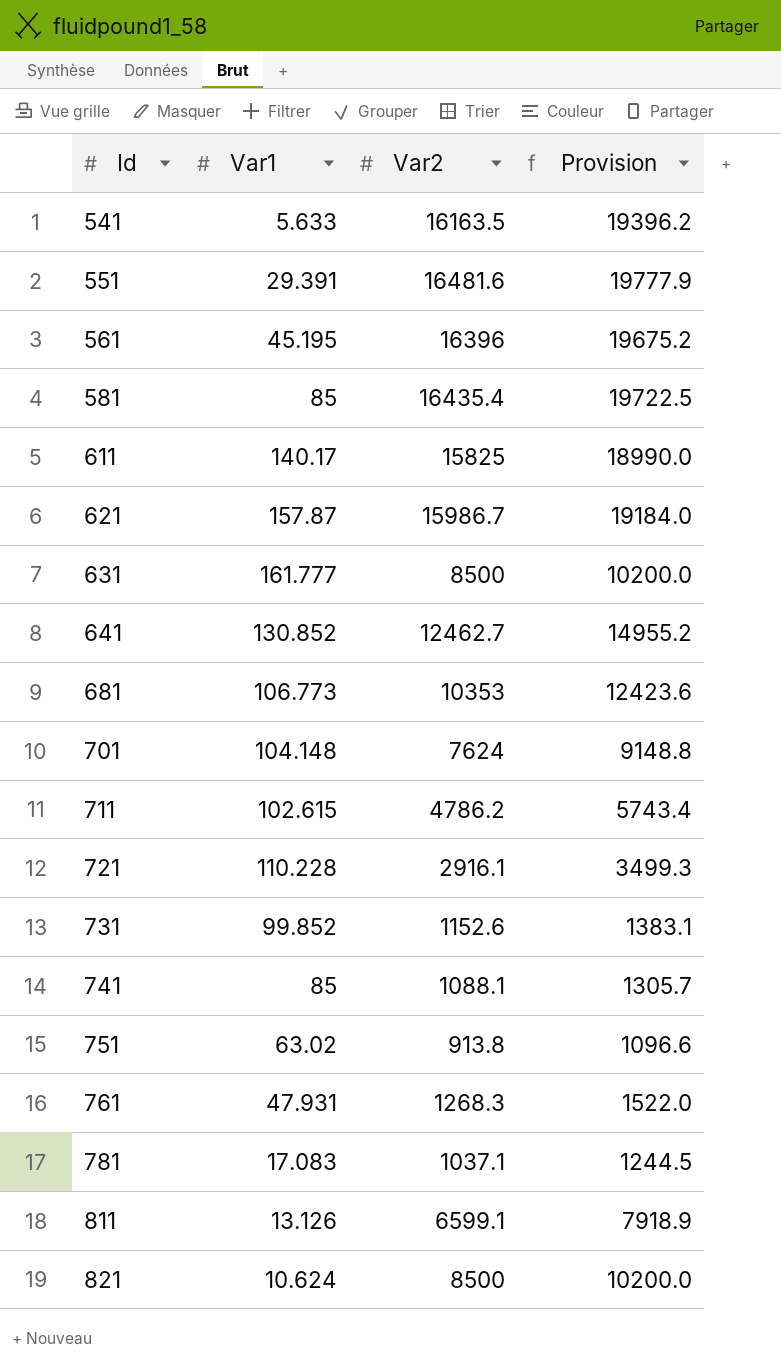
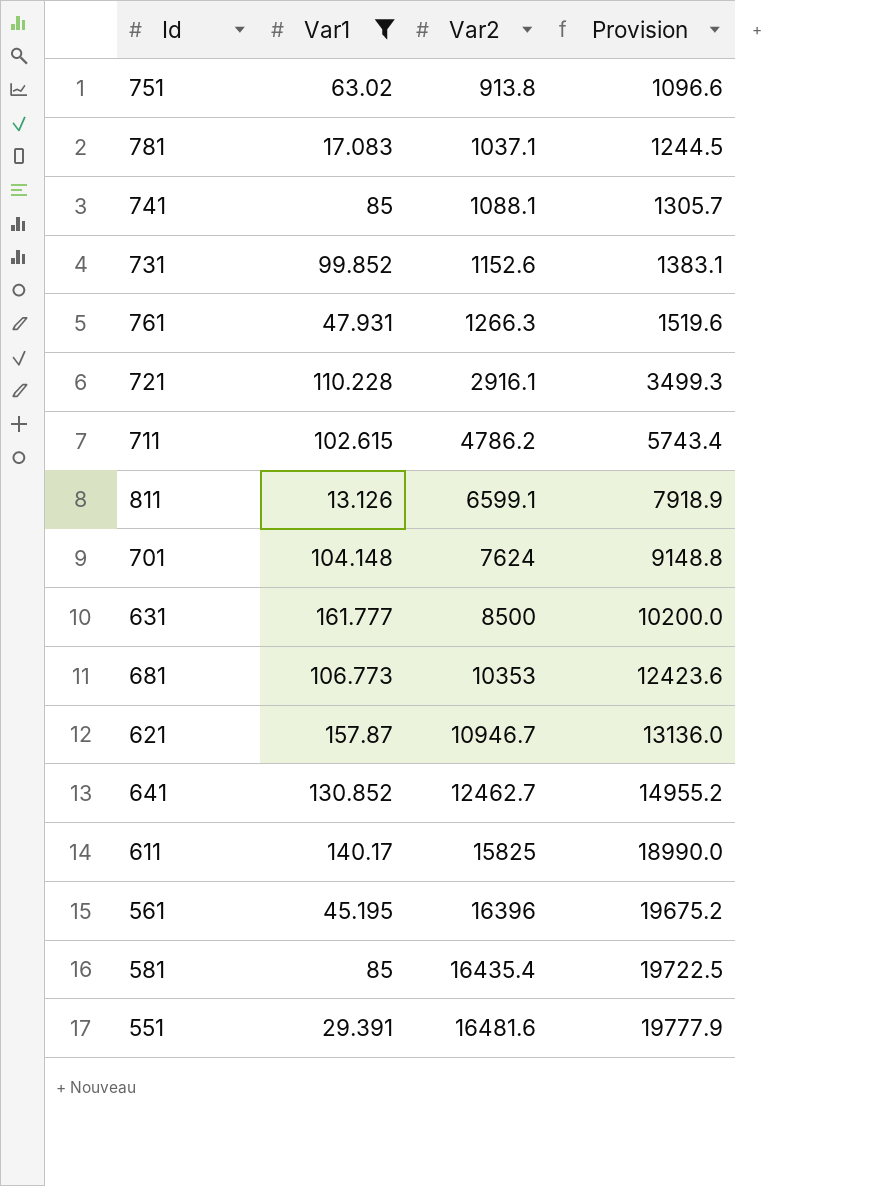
filter: none -> Var1 >= 13.126
row order: Id ascending -> Var2 ascending
761 | Var2: 1268.3 -> 1266.3
761 | Provision: 1522.0 -> 1519.6
621 | Var2: 15986.7 -> 10946.7
621 | Provision: 19184.0 -> 13136.0

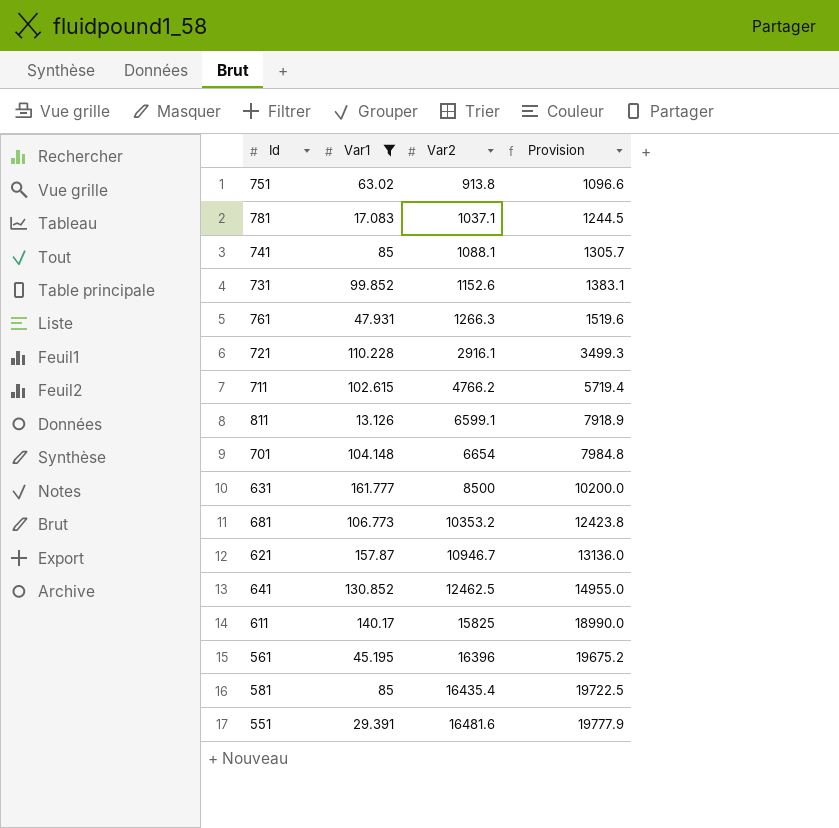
711 | Var2: 4786.2 -> 4766.2
711 | Provision: 5743.4 -> 5719.4
701 | Var2: 7624 -> 6654
701 | Provision: 9148.8 -> 7984.8
681 | Var2: 10353 -> 10353.2
681 | Provision: 12423.6 -> 12423.8
641 | Var2: 12462.7 -> 12462.5
641 | Provision: 14955.2 -> 14955.0

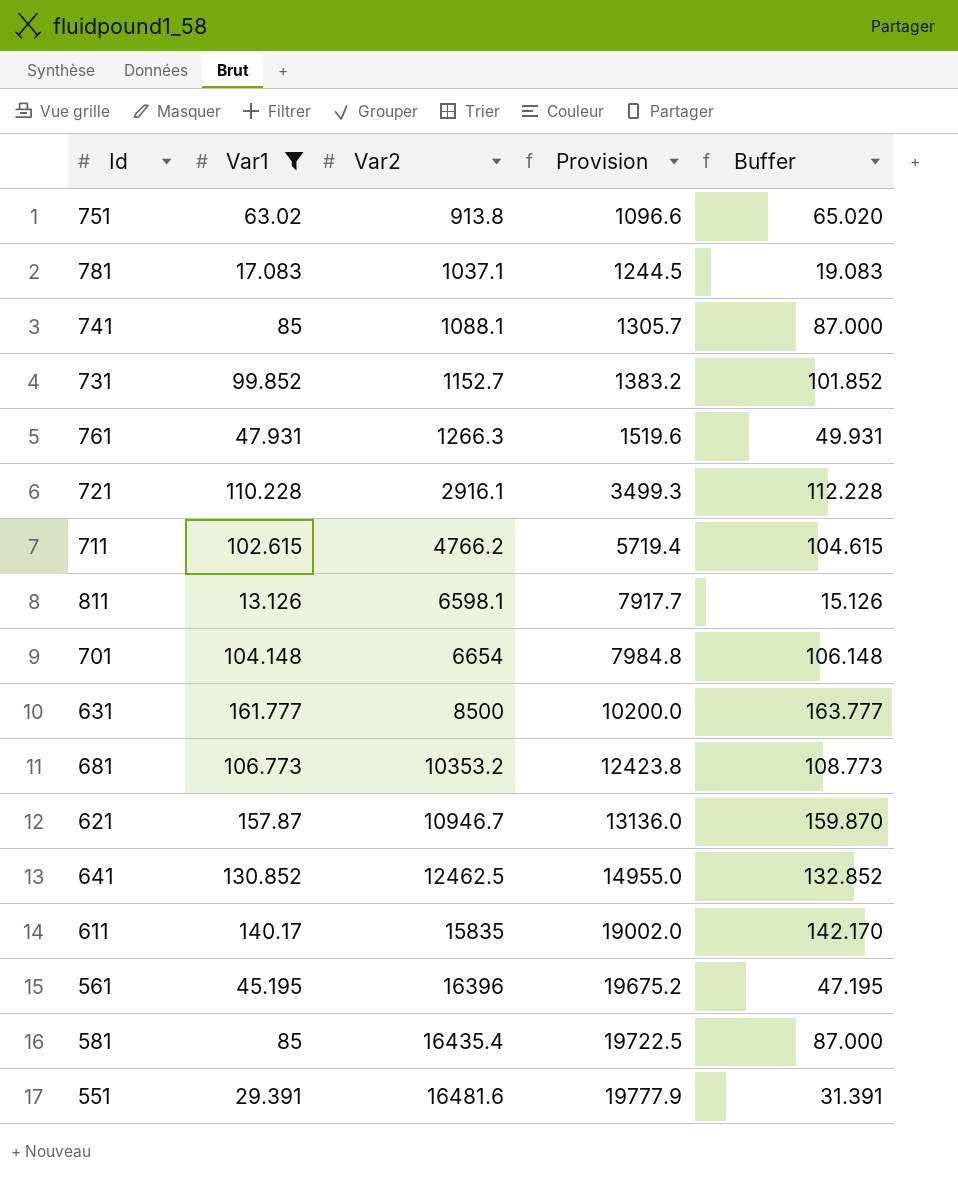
column Buffer | formula: none -> [Var1] + 2
731 | Var2: 1152.6 -> 1152.7
731 | Provision: 1383.1 -> 1383.2
811 | Var2: 6599.1 -> 6598.1
811 | Provision: 7918.9 -> 7917.7
611 | Var2: 15825 -> 15835
611 | Provision: 18990.0 -> 19002.0

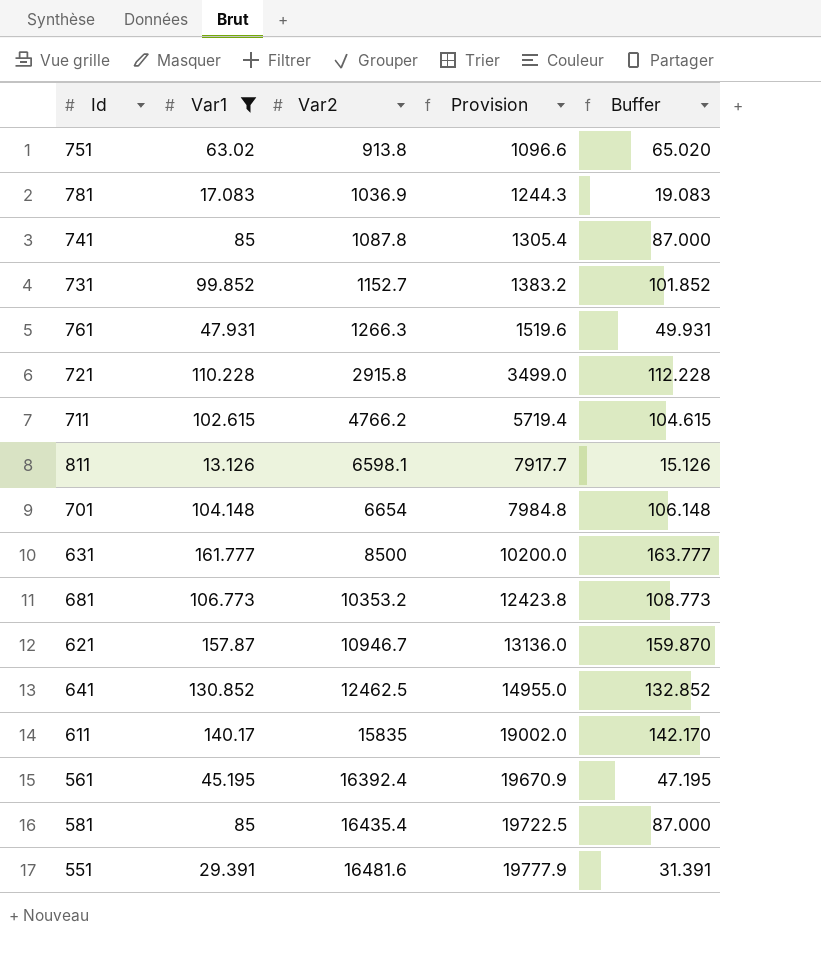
781 | Var2: 1037.1 -> 1036.9
781 | Provision: 1244.5 -> 1244.3
741 | Var2: 1088.1 -> 1087.8
741 | Provision: 1305.7 -> 1305.4
721 | Var2: 2916.1 -> 2915.8
721 | Provision: 3499.3 -> 3499.0
561 | Var2: 16396 -> 16392.4
561 | Provision: 19675.2 -> 19670.9

